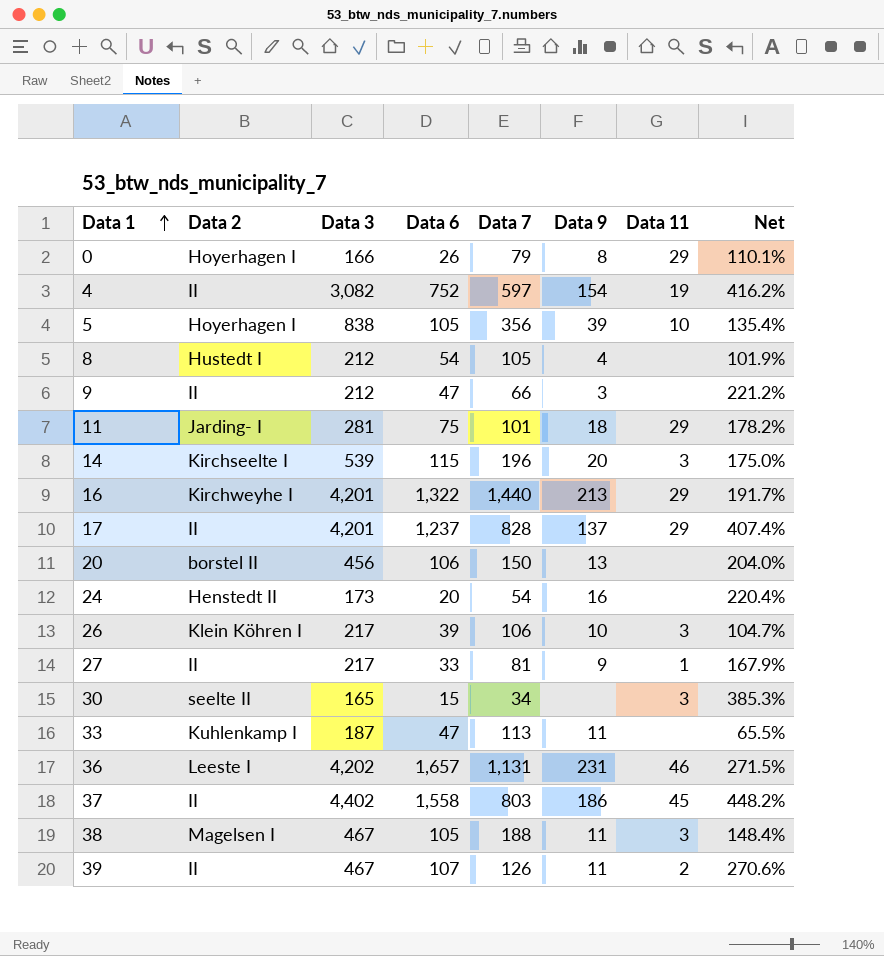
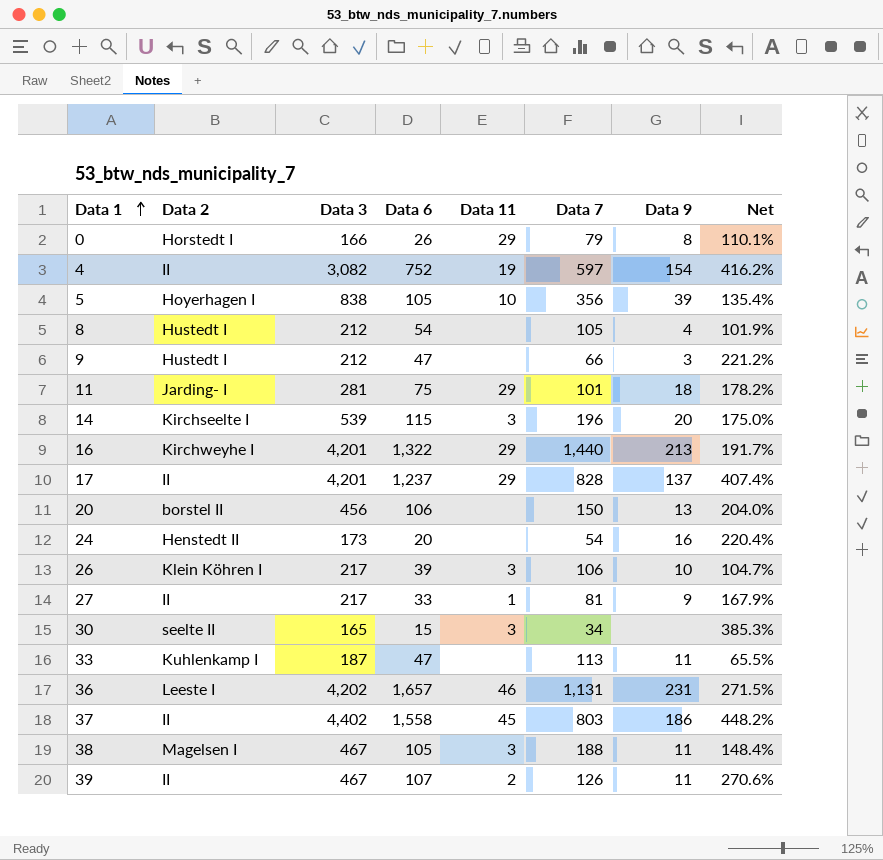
column Data 11 | position: 7 -> 5
0 | Data 2: Hoyerhagen I -> Horstedt I
9 | Data 2: II -> Hustedt I

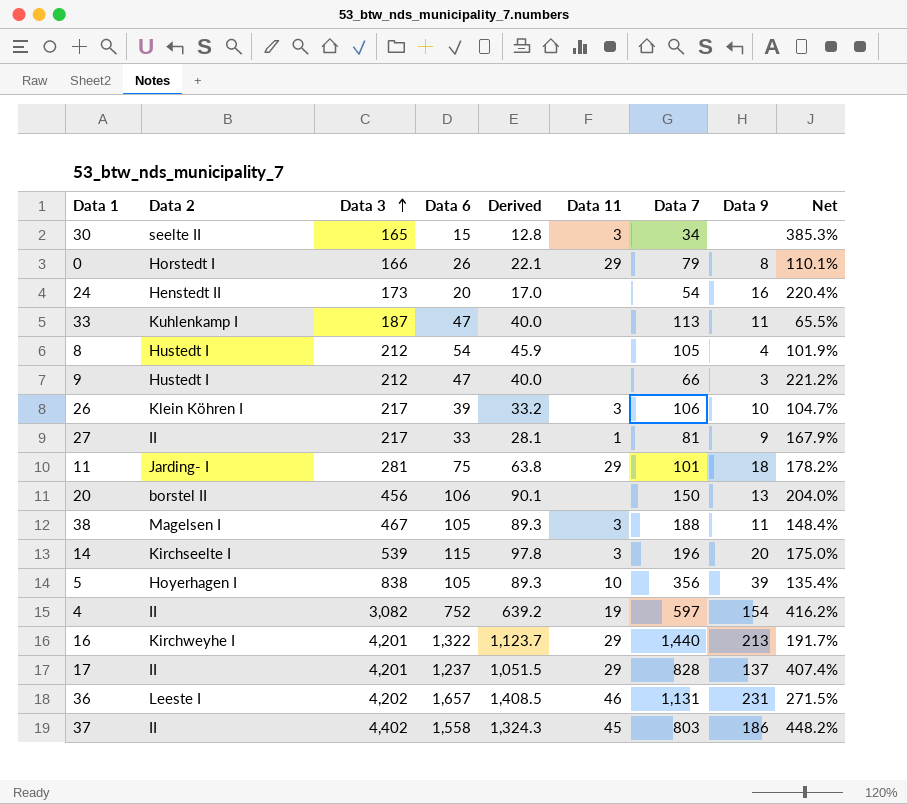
row order: Data 1 ascending -> Data 3 ascending
column Derived | formula: none -> [Data 6] * 0.85
row 39: II | 467 | 107 | 2 | 126 | 11 | 270.6% -> none

